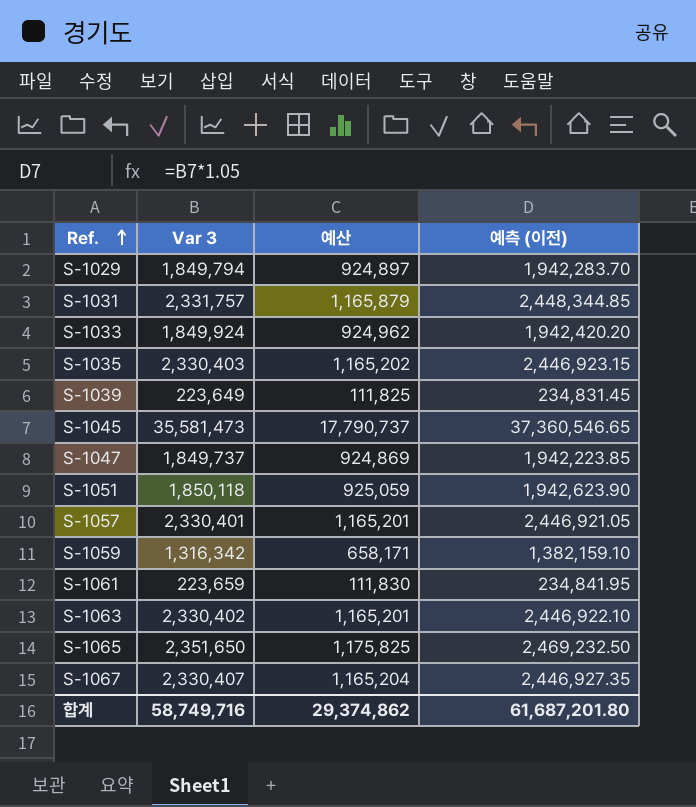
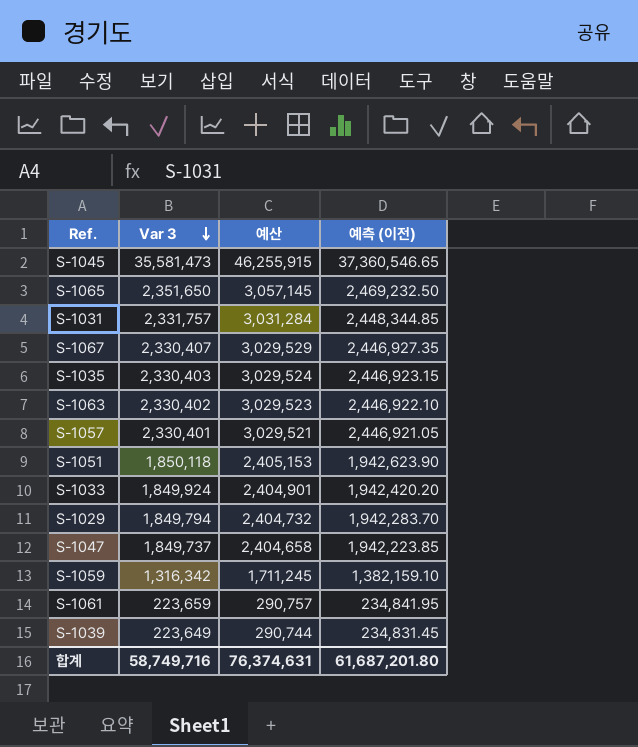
row order: Ref. ascending -> Var 3 descending
column 예산 | formula: [Var 3] * 0.5 -> [Var 3] * 1.3
합계 | 예산: 29,374,862 -> 76,374,631

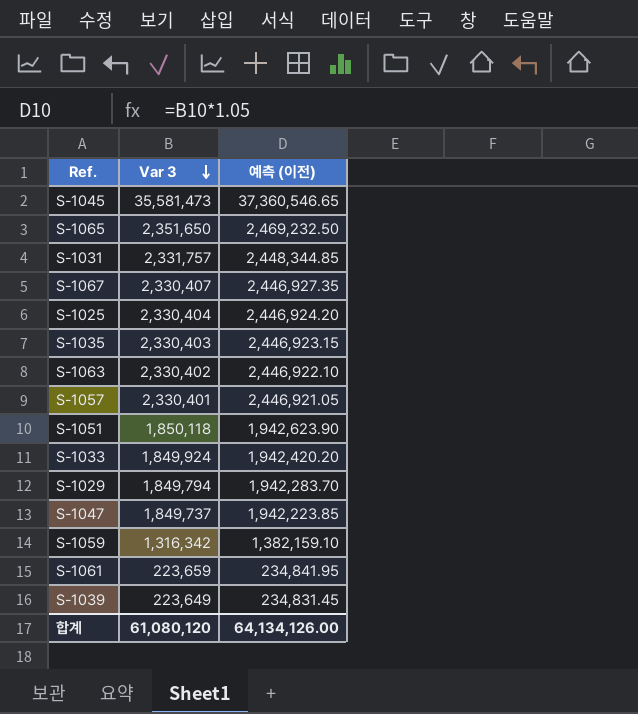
column 예산 | formula: [Var 3] * 1.3 -> none
row S-1025: none -> 2,330,404 | 2,446,924.20
합계 | Var 3: 58,749,716 -> 61,080,120
합계 | 예측 (이전): 61,687,201.80 -> 64,134,126.00

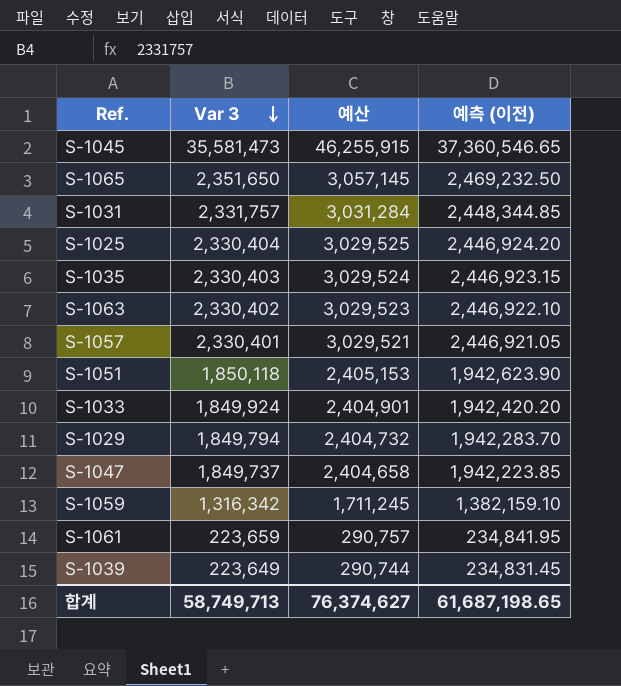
column 예산 | formula: none -> [Var 3] * 1.3
row S-1067: 2,330,407 | 2,446,927.35 -> none
합계 | Var 3: 61,080,120 -> 58,749,713
합계 | 예측 (이전): 64,134,126.00 -> 61,687,198.65

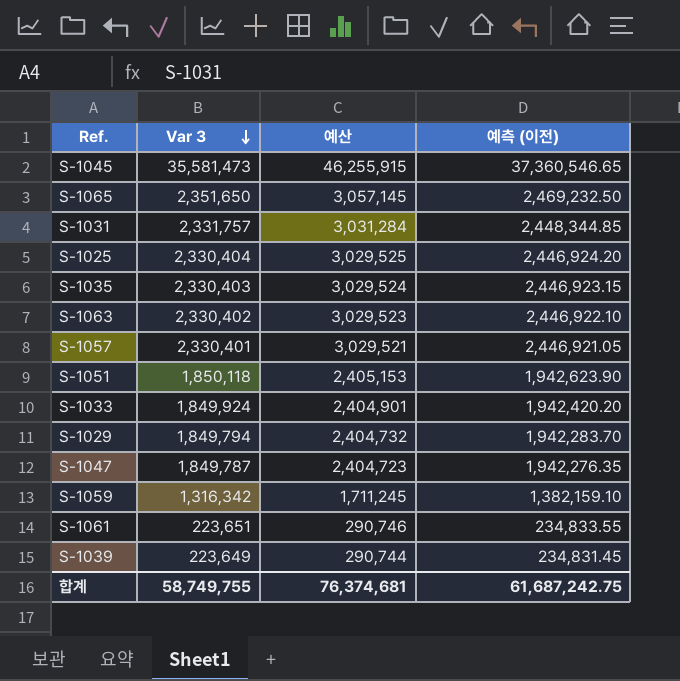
S-1047 | Var 3: 1,849,737 -> 1,849,787
S-1047 | 예산: 2,404,658 -> 2,404,723
S-1047 | 예측 (이전): 1,942,223.85 -> 1,942,276.35
S-1061 | Var 3: 223,659 -> 223,651
S-1061 | 예산: 290,757 -> 290,746
S-1061 | 예측 (이전): 234,841.95 -> 234,833.55
합계 | Var 3: 58,749,713 -> 58,749,755
합계 | 예산: 76,374,627 -> 76,374,681
합계 | 예측 (이전): 61,687,198.65 -> 61,687,242.75

